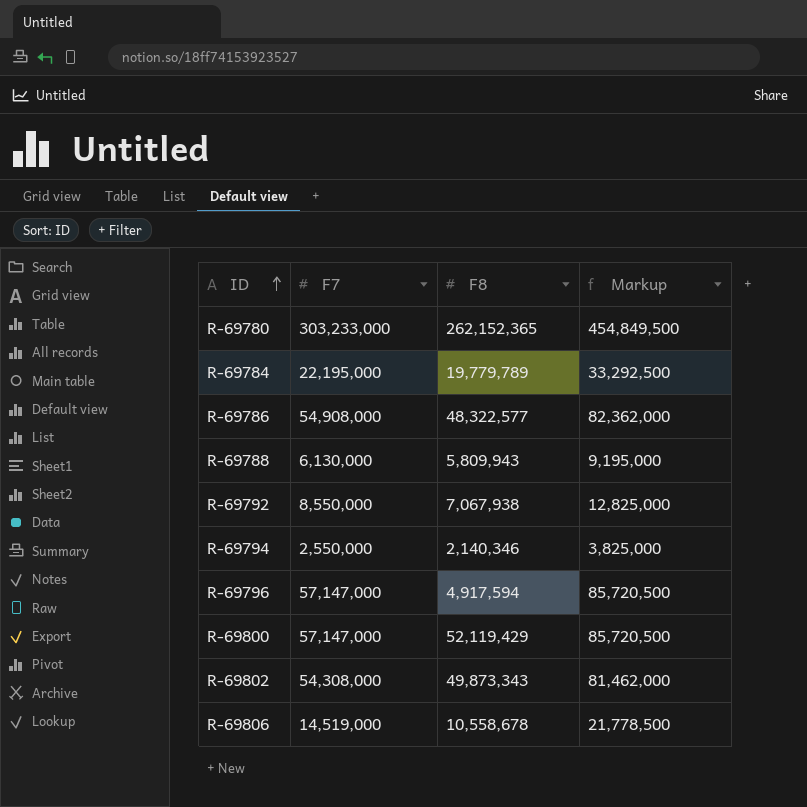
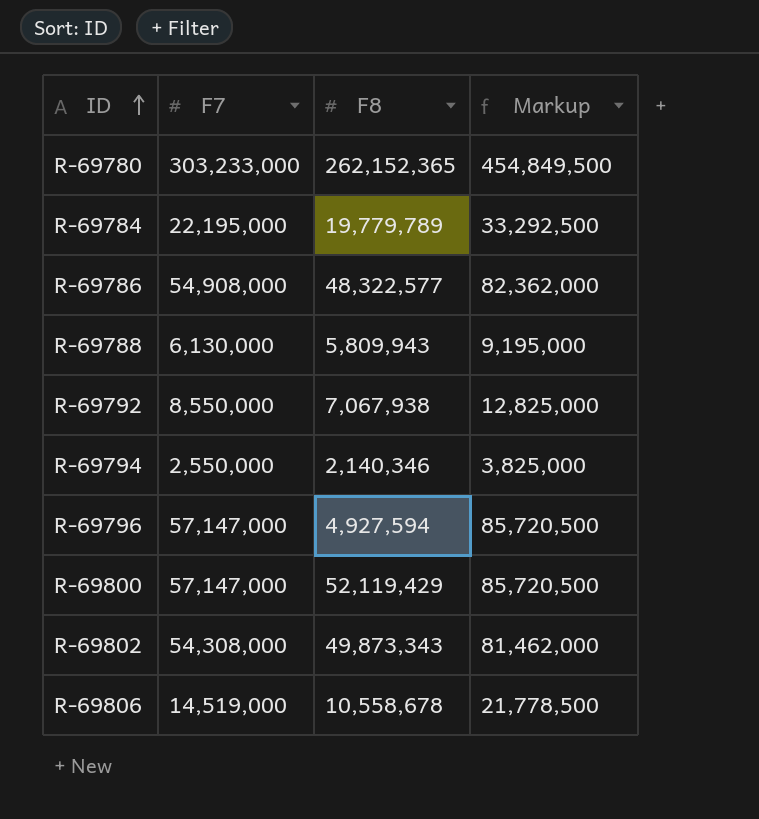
R-69796 | F8: 4,917,594 -> 4,927,594

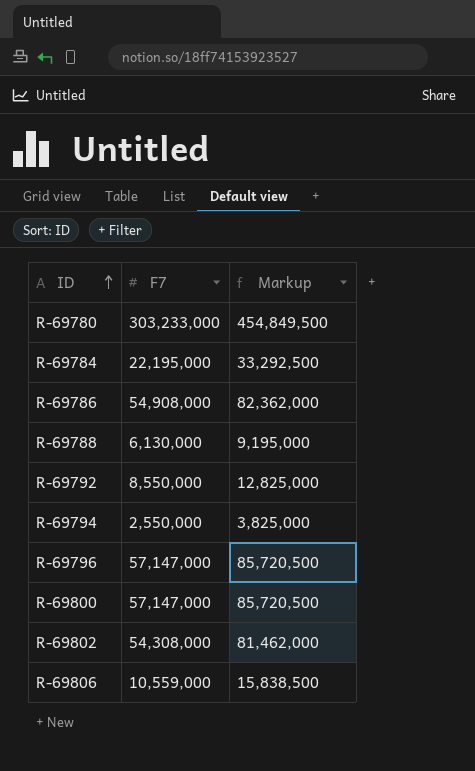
column F8 | position: 3 -> none
R-69806 | F7: 14,519,000 -> 10,559,000
R-69806 | Markup: 21,778,500 -> 15,838,500

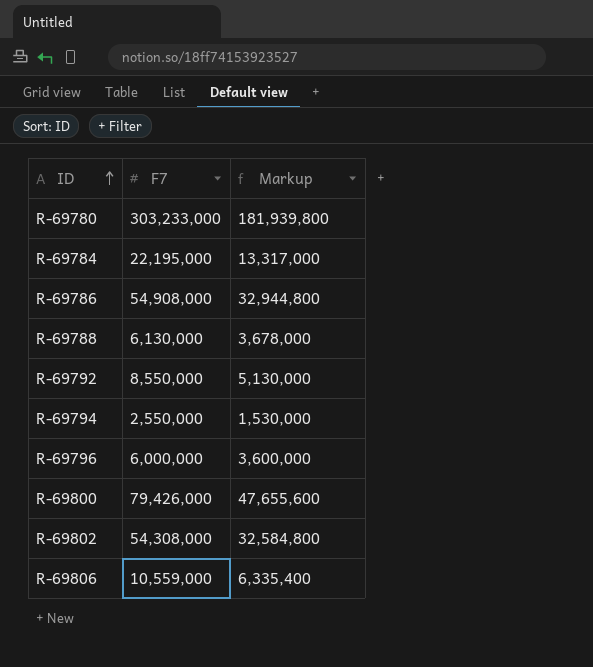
column Markup | formula: [F7] * 1.5 -> [F7] * 0.6
R-69796 | F7: 57,147,000 -> 6,000,000
R-69800 | F7: 57,147,000 -> 79,426,000

